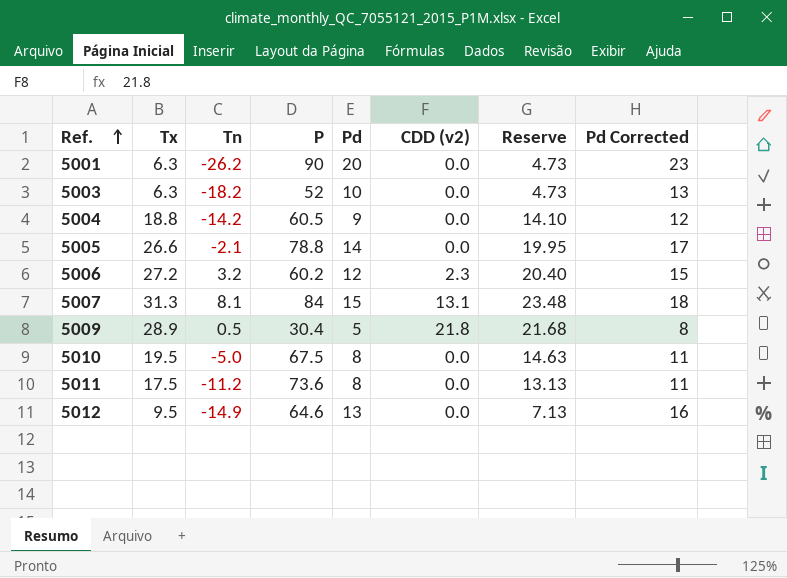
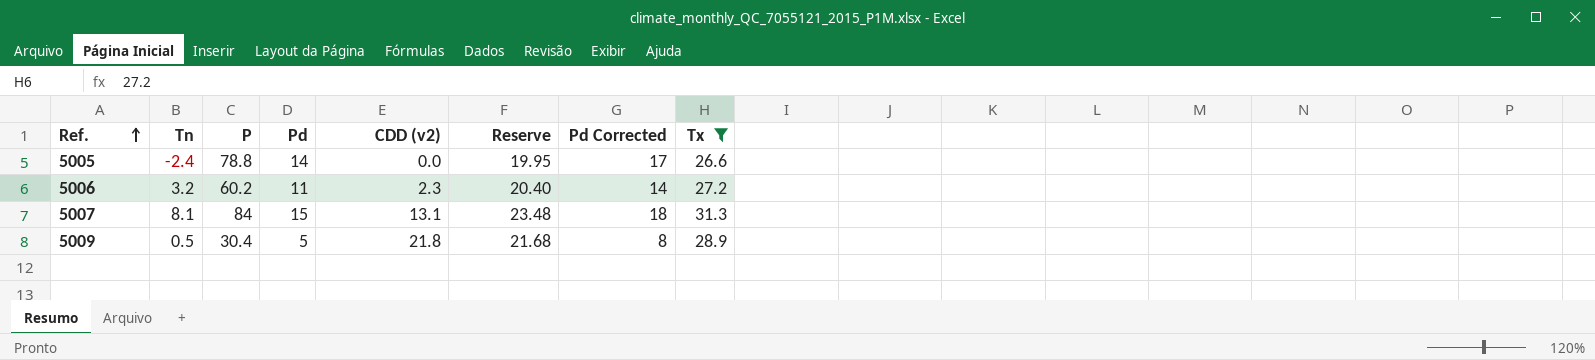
filter: none -> Tx >= 26.6
column Tx | position: 2 -> 8
5005 | Tn: -2.1 -> -2.4
5006 | Pd: 12 -> 11
5006 | Pd Corrected: 15 -> 14

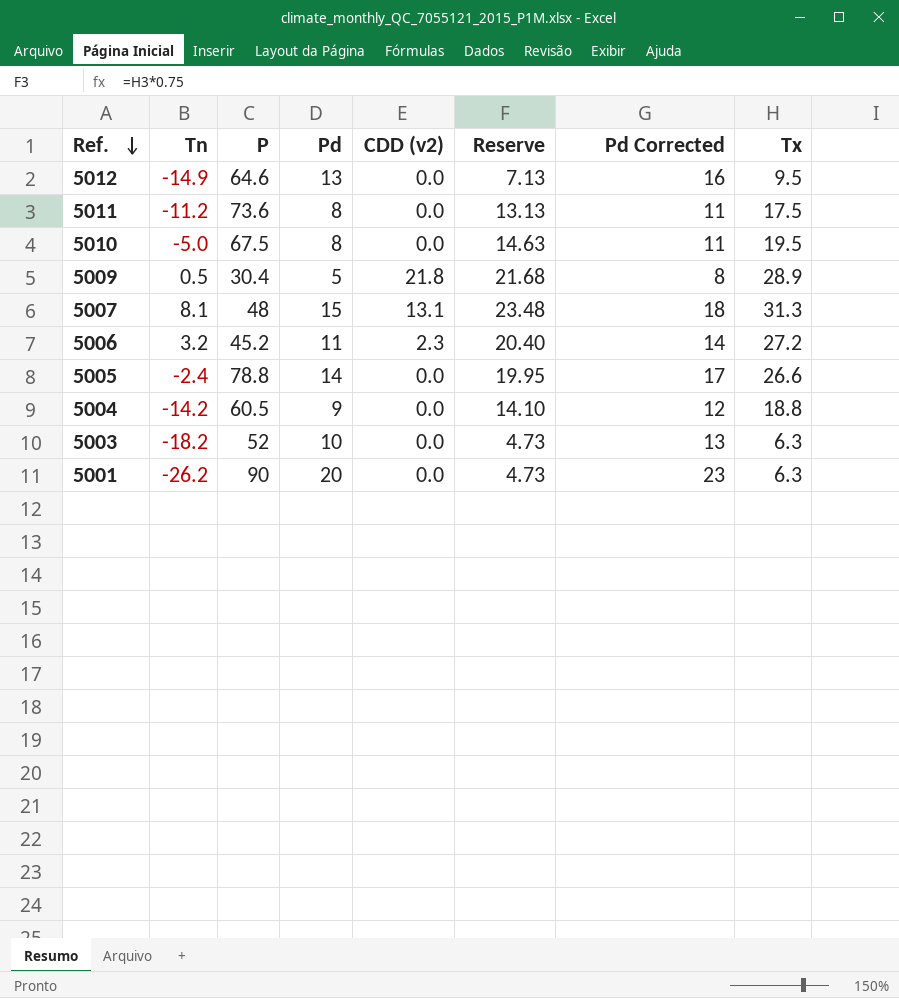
filter: Tx >= 26.6 -> none
row order: Ref. ascending -> Ref. descending
5007 | P: 84 -> 48
5006 | P: 60.2 -> 45.2

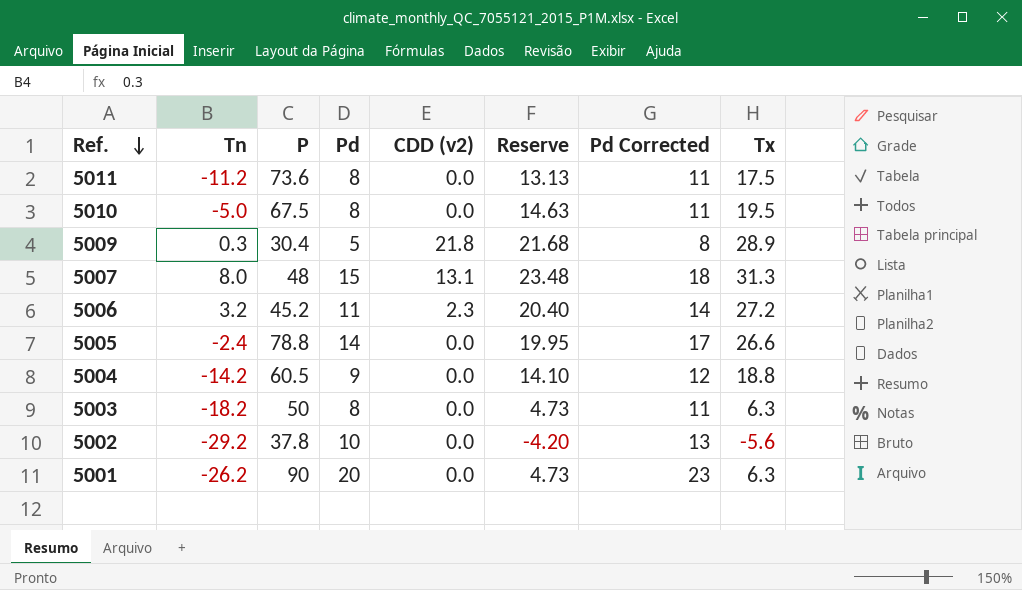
row 5012: -14.9 | 64.6 | 13 | 0.0 | 7.13 | 16 | 9.5 -> none
5009 | Tn: 0.5 -> 0.3
5007 | Tn: 8.1 -> 8.0
5003 | P: 52 -> 50
5003 | Pd: 10 -> 8
5003 | Pd Corrected: 13 -> 11
row 5002: none -> -29.2 | 37.8 | 10 | 0.0 | -4.20 | 13 | -5.6

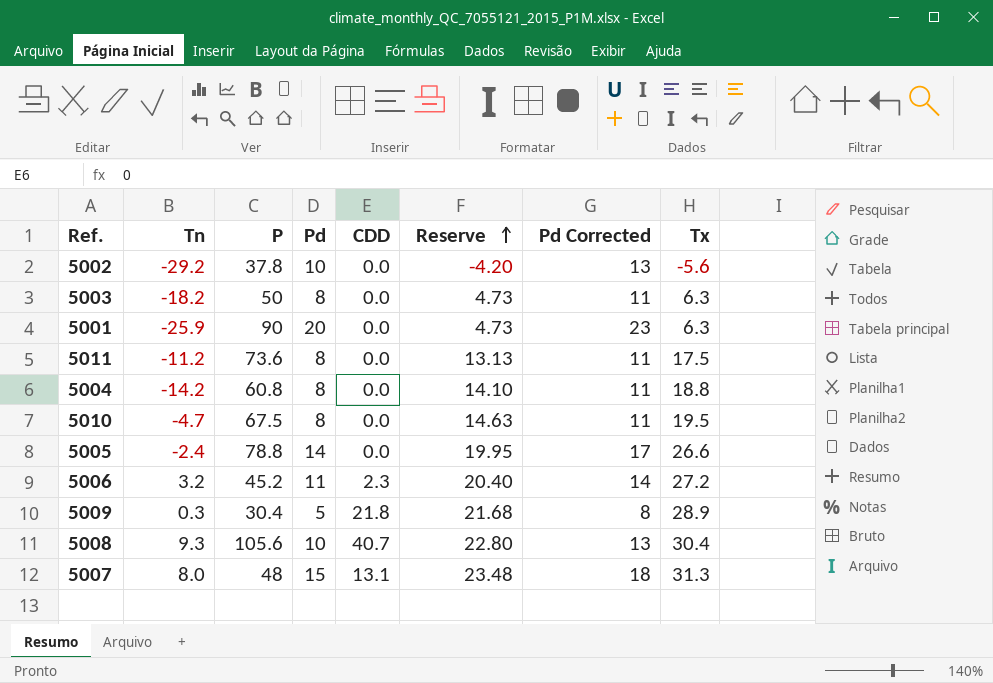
row order: Ref. descending -> Reserve ascending
column name: CDD (v2) -> CDD
5001 | Tn: -26.2 -> -25.9
5004 | P: 60.5 -> 60.8
5004 | Pd: 9 -> 8
5004 | Pd Corrected: 12 -> 11
5010 | Tn: -5.0 -> -4.7
row 5008: none -> 9.3 | 105.6 | 10 | 40.7 | 22.80 | 13 | 30.4

